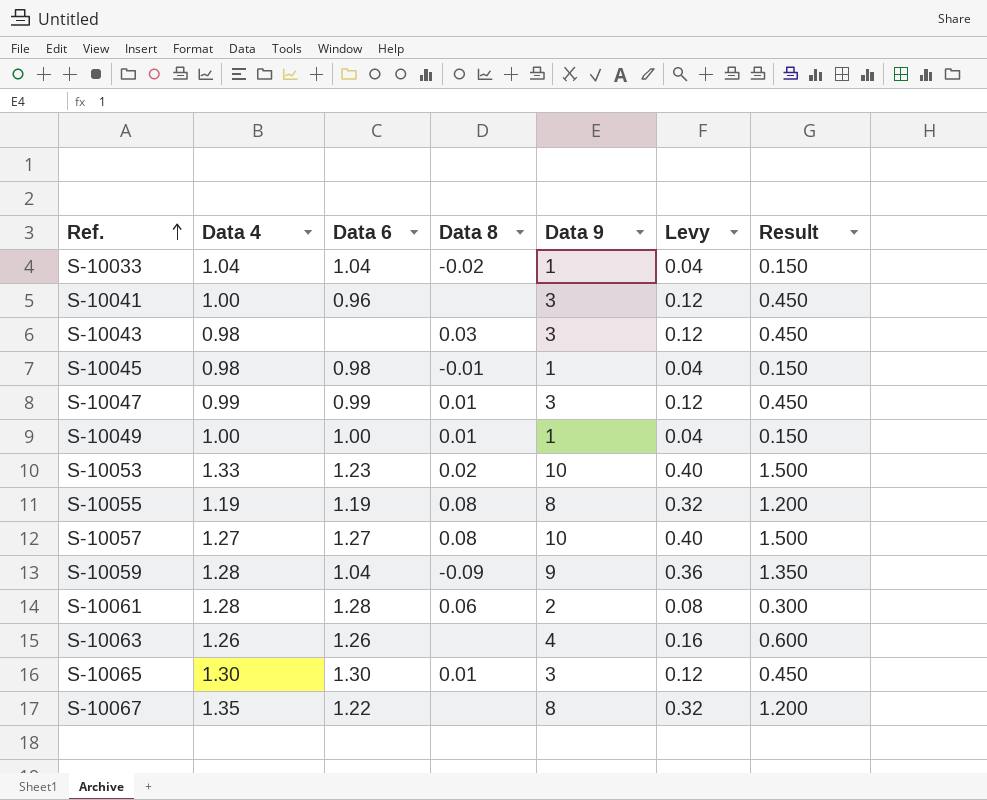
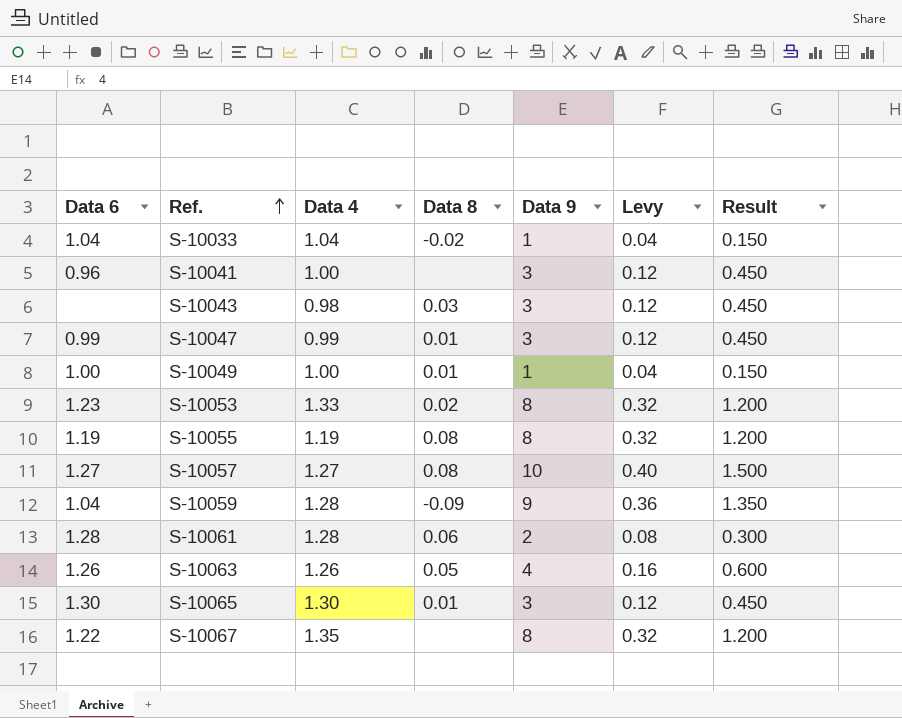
column Data 6 | position: 3 -> 1
row S-10045: 0.98 | 0.98 | -0.01 | 1 | 0.04 | 0.150 -> none
S-10053 | Data 9: 10 -> 8
S-10053 | Levy: 0.40 -> 0.32
S-10053 | Result: 1.500 -> 1.200
S-10063 | Data 8: none -> 0.05

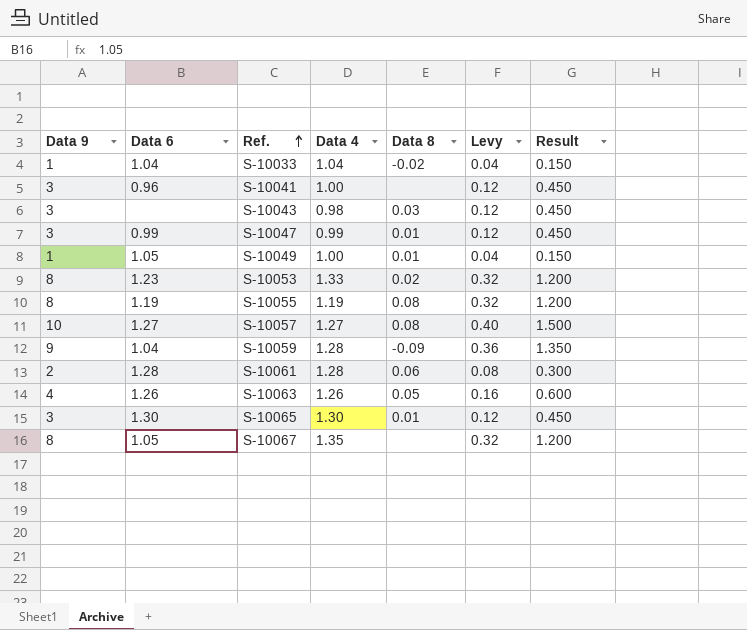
column Data 9 | position: 5 -> 1
S-10049 | Data 6: 1.00 -> 1.05
S-10067 | Data 6: 1.22 -> 1.05

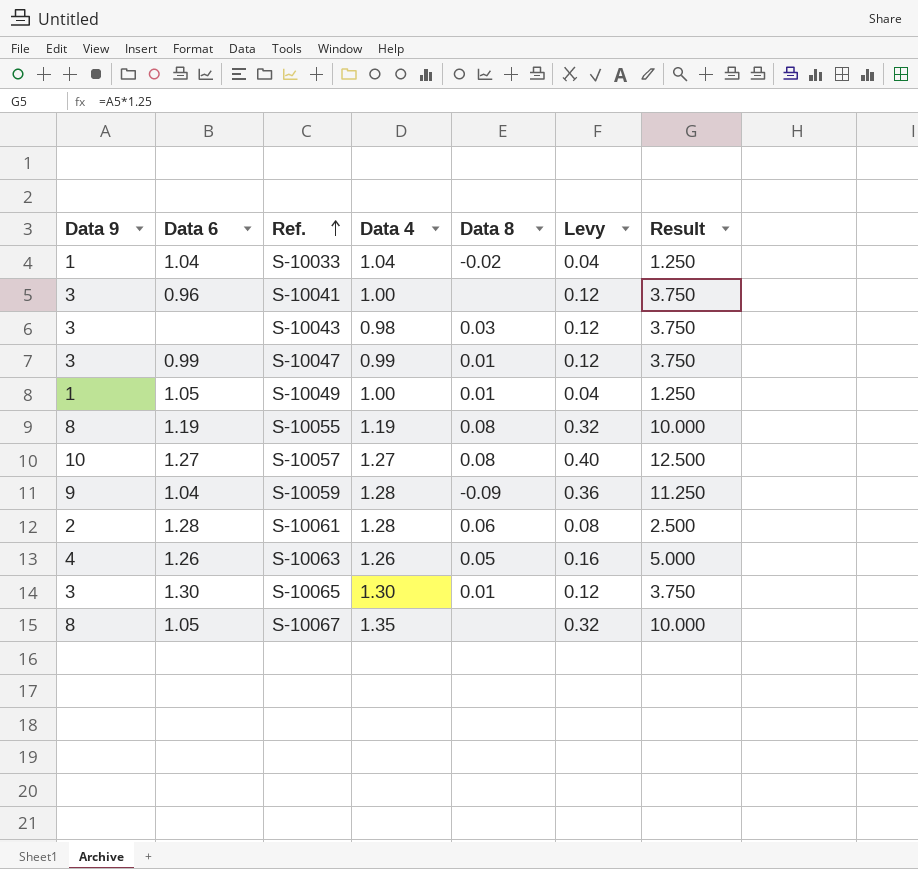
column Result | formula: [Data 9] * 0.15 -> [Data 9] * 1.25
row S-10053: 8 | 1.23 | 1.33 | 0.02 | 0.32 | 1.200 -> none

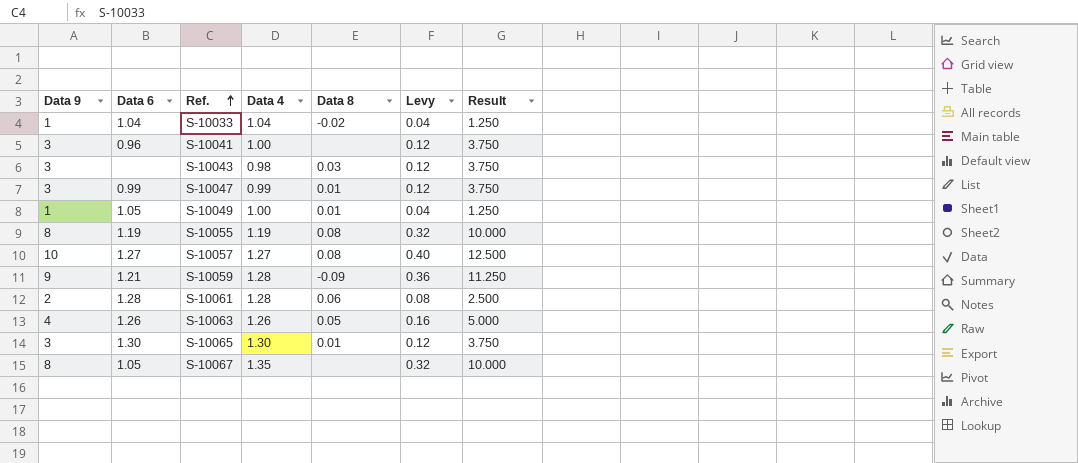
S-10059 | Data 6: 1.04 -> 1.21

